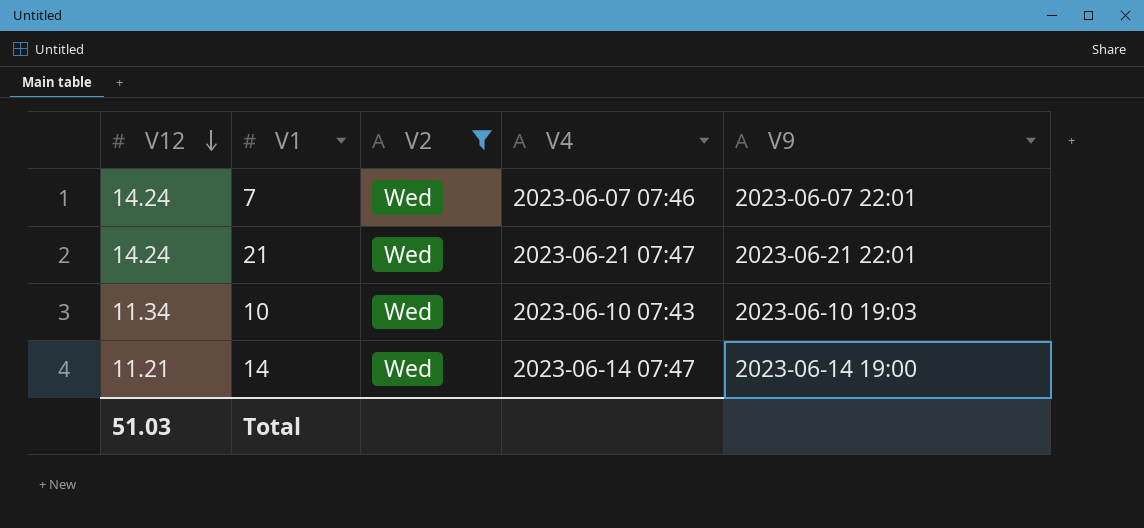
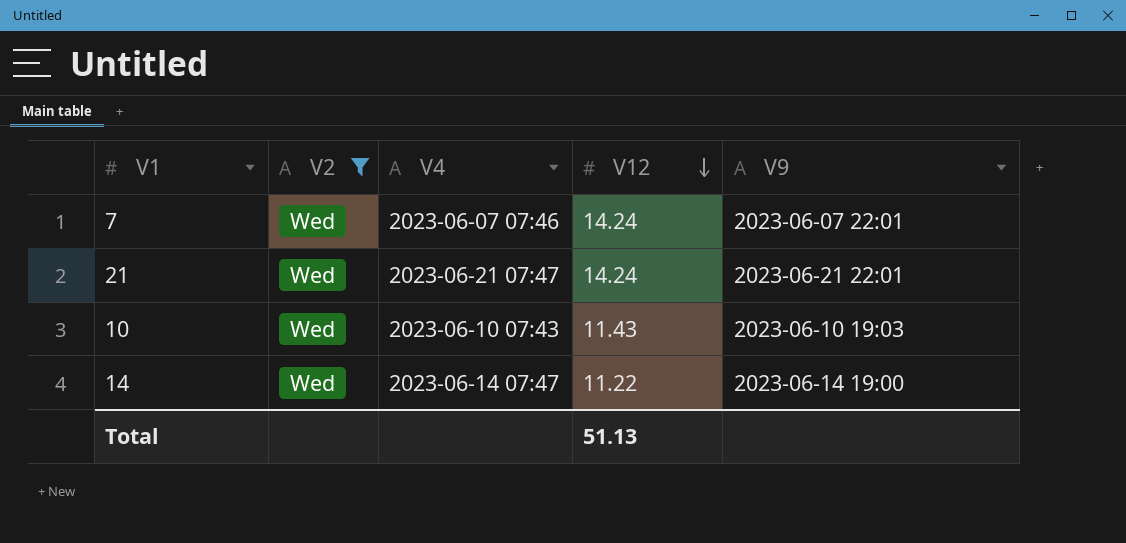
column V12 | position: 1 -> 4
10 | V12: 11.34 -> 11.43
14 | V12: 11.21 -> 11.22
Total | V12: 51.03 -> 51.13

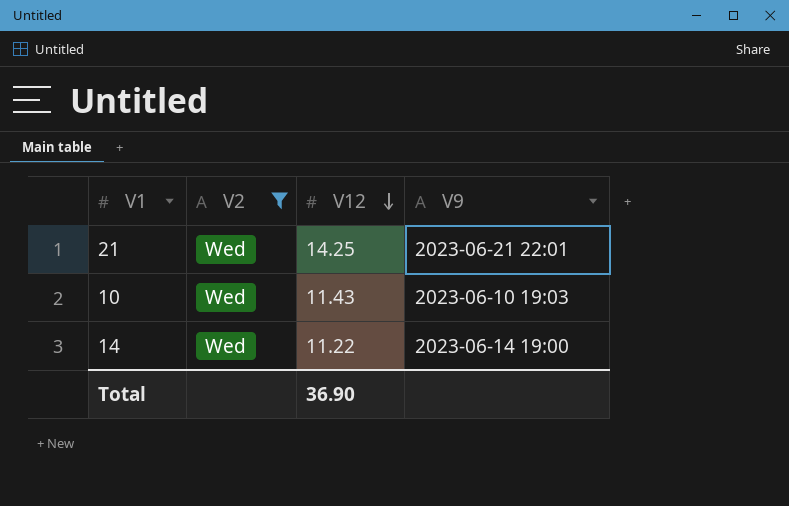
column V4 | position: 3 -> none
row 7: Wed | 2023-06-07 07:46 | 14.24 | 2023-06-07 22:01 -> none
21 | V12: 14.24 -> 14.25
Total | V12: 51.13 -> 36.90

